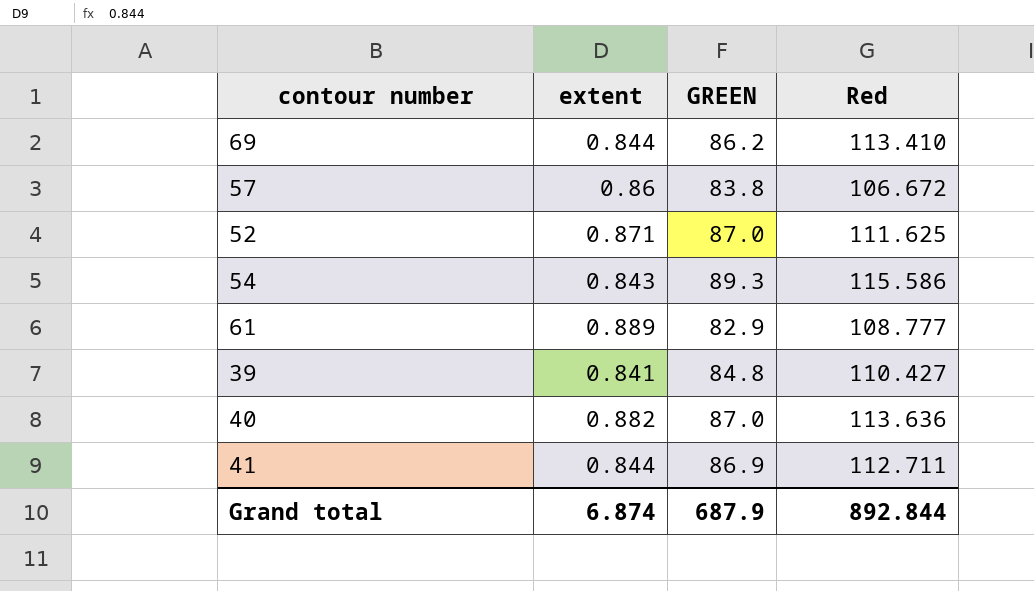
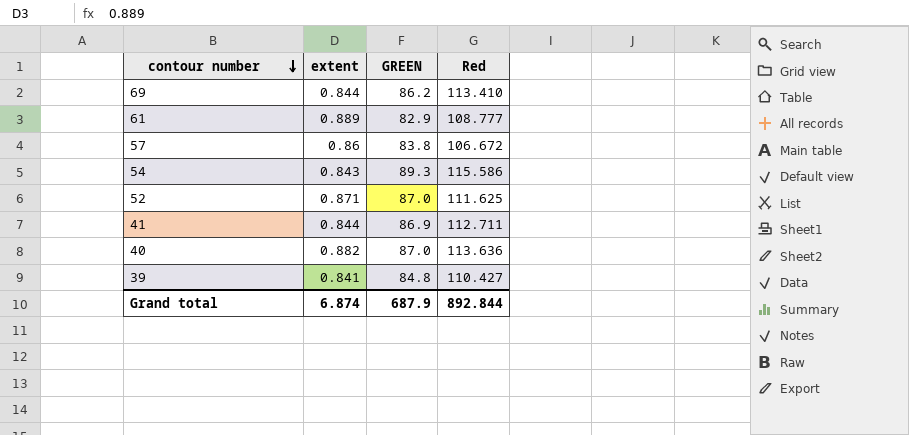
row order: none -> contour number descending

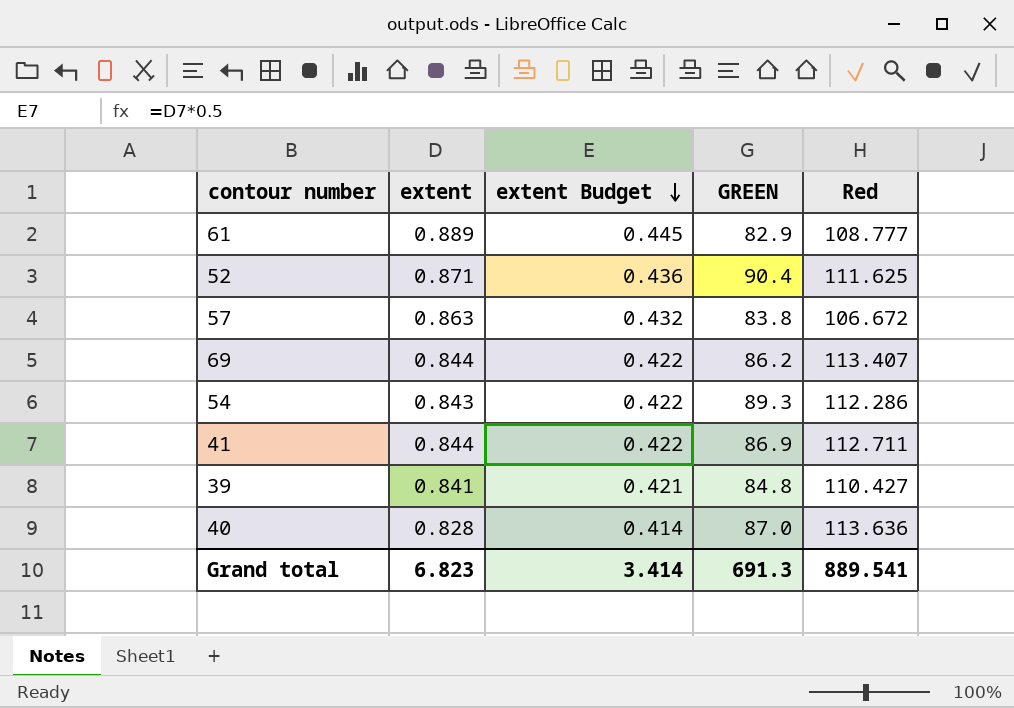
row order: contour number descending -> extent Budget descending
column extent Budget | formula: none -> [extent] * 0.5
52 | GREEN: 87.0 -> 90.4
57 | extent: 0.86 -> 0.863
69 | Red: 113.410 -> 113.407
54 | Red: 115.586 -> 112.286
40 | extent: 0.882 -> 0.828
Grand total | extent: 6.874 -> 6.823
Grand total | GREEN: 687.9 -> 691.3
Grand total | Red: 892.844 -> 889.541

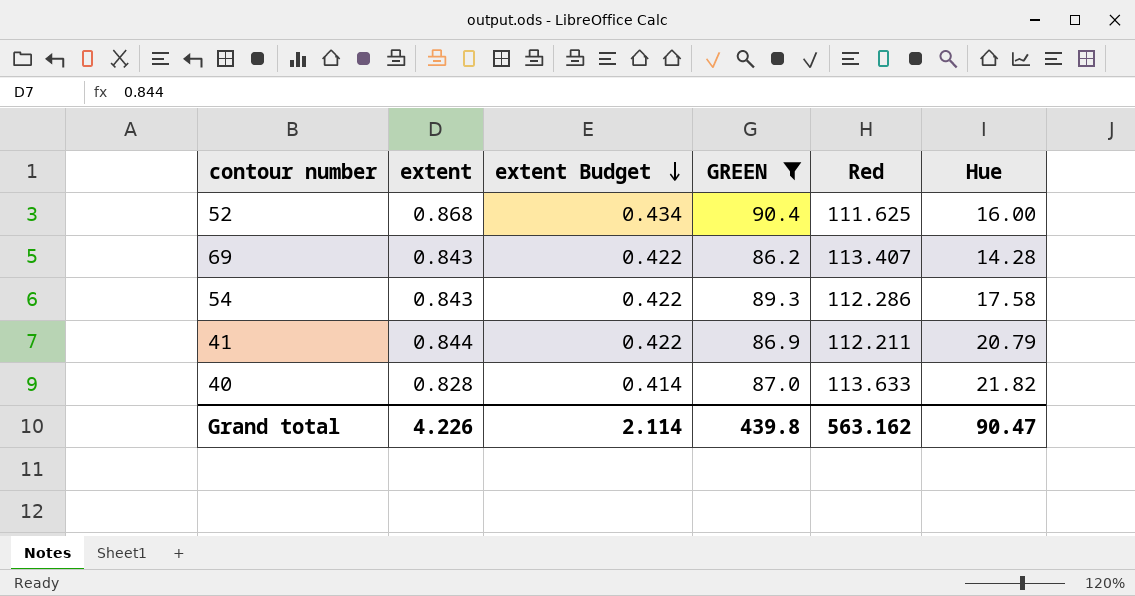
filter: none -> GREEN >= 86.2
column Hue | position: none -> 6
52 | extent: 0.871 -> 0.868
52 | extent Budget: 0.436 -> 0.434
69 | extent: 0.844 -> 0.843
41 | Red: 112.711 -> 112.211
40 | Red: 113.636 -> 113.633
Grand total | extent: 6.823 -> 4.226
Grand total | extent Budget: 3.414 -> 2.114
Grand total | GREEN: 691.3 -> 439.8
Grand total | Red: 889.541 -> 563.162

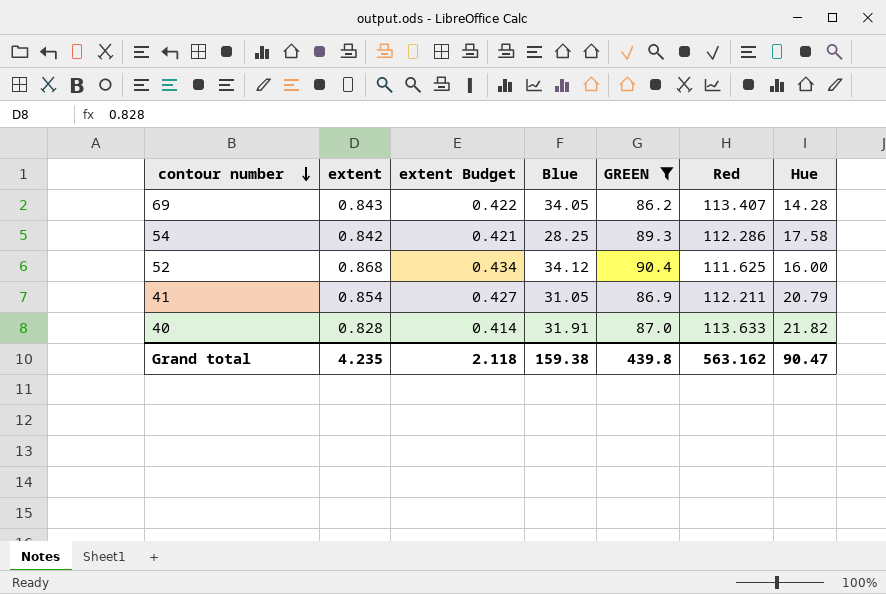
row order: extent Budget descending -> contour number descending
column Blue | position: none -> 4
54 | extent: 0.843 -> 0.842
54 | extent Budget: 0.422 -> 0.421
41 | extent: 0.844 -> 0.854
41 | extent Budget: 0.422 -> 0.427
Grand total | extent: 4.226 -> 4.235
Grand total | extent Budget: 2.114 -> 2.118

